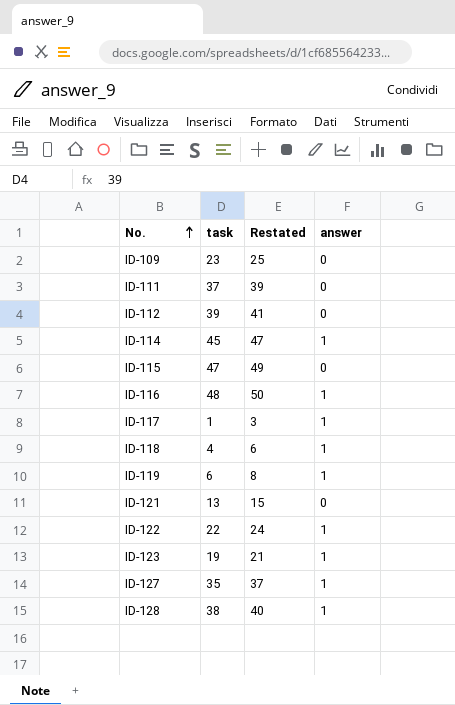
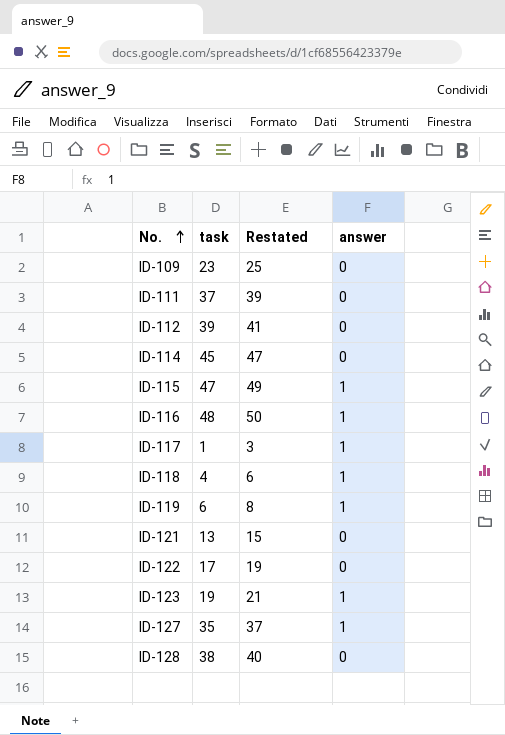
ID-114 | answer: 1 -> 0
ID-115 | answer: 0 -> 1
ID-122 | task: 22 -> 17
ID-122 | Restated: 24 -> 19
ID-122 | answer: 1 -> 0
ID-128 | answer: 1 -> 0

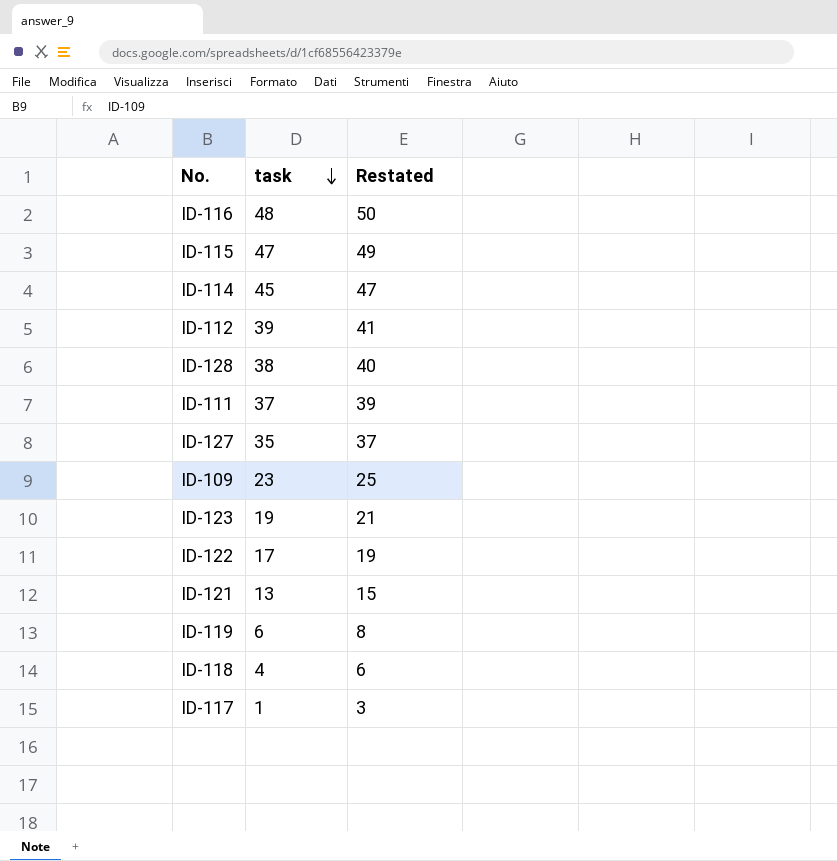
row order: No. ascending -> task descending
column answer | position: 4 -> none

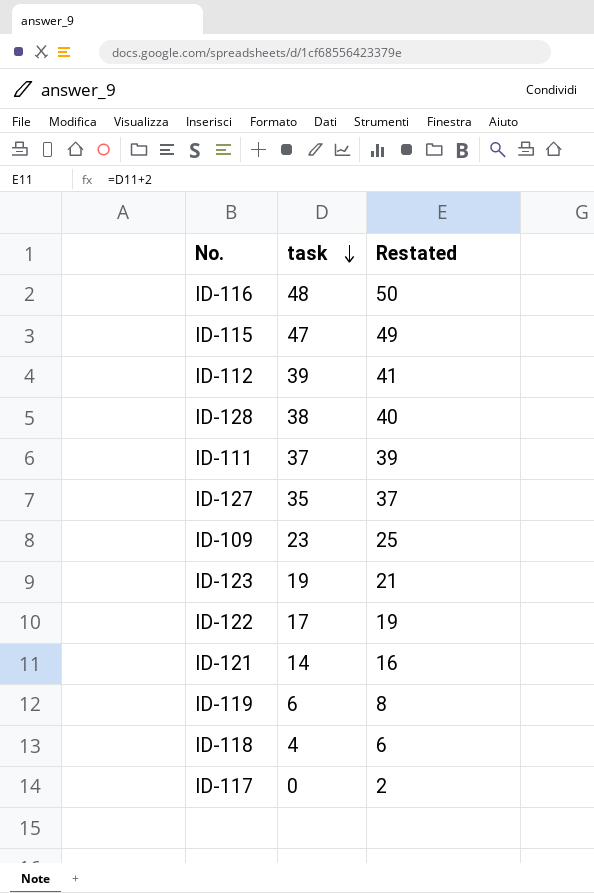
row ID-114: 45 | 47 -> none
ID-121 | task: 13 -> 14
ID-121 | Restated: 15 -> 16
ID-117 | task: 1 -> 0
ID-117 | Restated: 3 -> 2

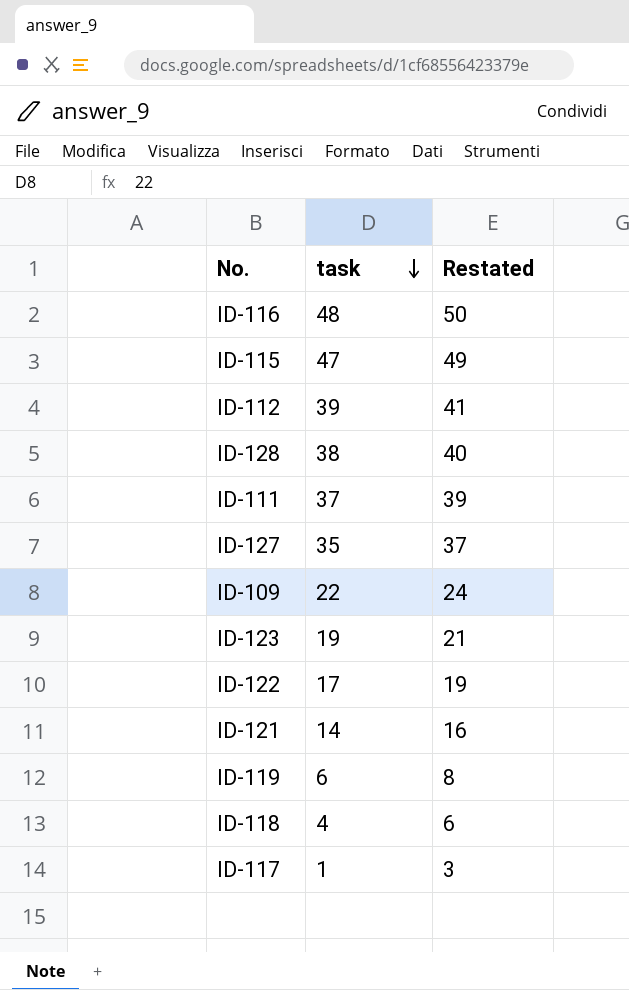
ID-109 | task: 23 -> 22
ID-109 | Restated: 25 -> 24
ID-117 | task: 0 -> 1
ID-117 | Restated: 2 -> 3

